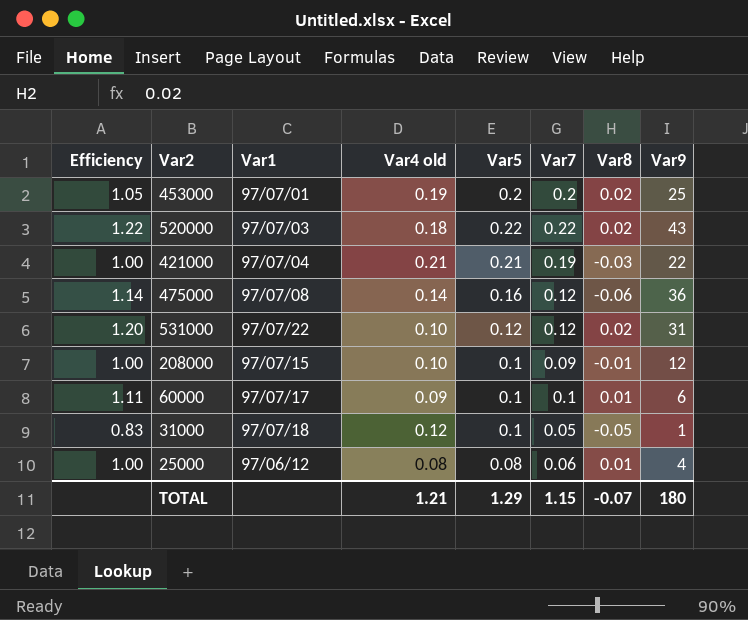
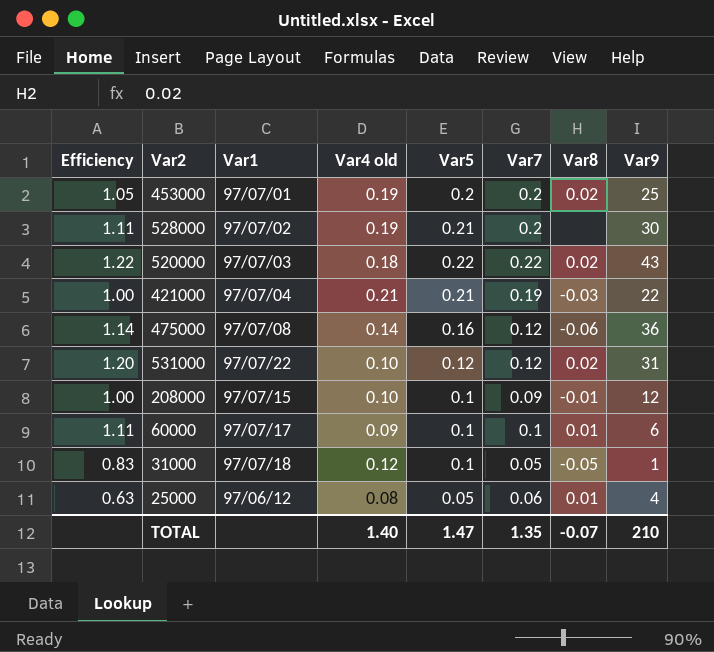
row 528000: none -> 1.11 | 97/07/02 | 0.19 | 0.21 | 0.2 | none | 30
25000 | Efficiency: 1.00 -> 0.63
25000 | Var5: 0.08 -> 0.05
TOTAL | Var4 old: 1.21 -> 1.40
TOTAL | Var5: 1.29 -> 1.47
TOTAL | Var7: 1.15 -> 1.35
TOTAL | Var9: 180 -> 210

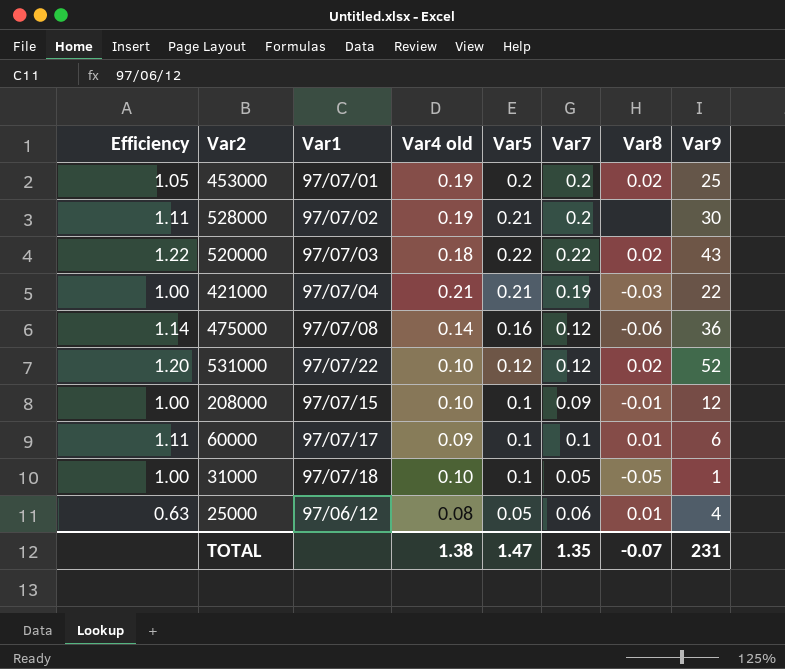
531000 | Var9: 31 -> 52
31000 | Efficiency: 0.83 -> 1.00
31000 | Var4 old: 0.12 -> 0.10
TOTAL | Var4 old: 1.40 -> 1.38
TOTAL | Var9: 210 -> 231

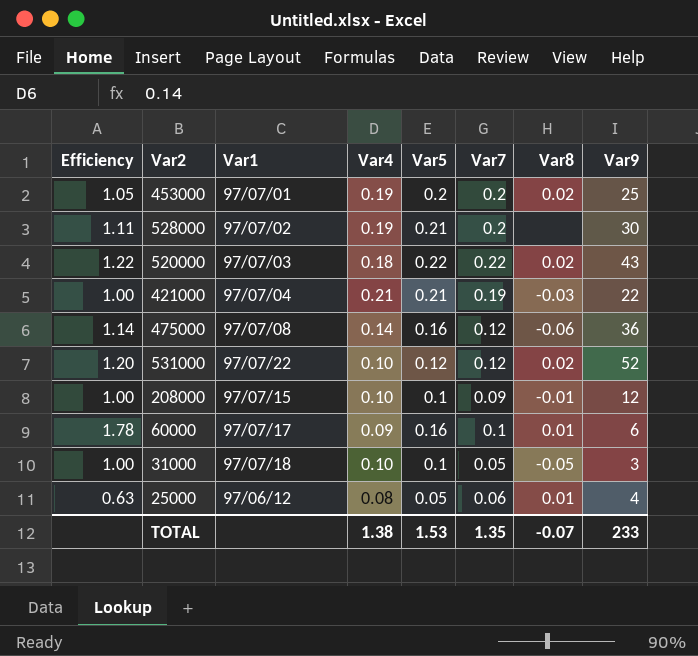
column name: Var4 old -> Var4
60000 | Efficiency: 1.11 -> 1.78
60000 | Var5: 0.1 -> 0.16
31000 | Var9: 1 -> 3
TOTAL | Var5: 1.47 -> 1.53
TOTAL | Var9: 231 -> 233

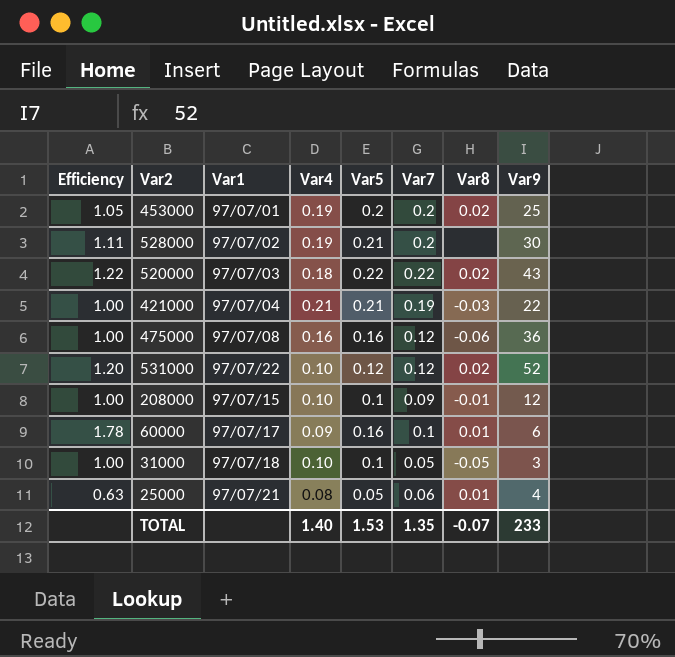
475000 | Efficiency: 1.14 -> 1.00
475000 | Var4: 0.14 -> 0.16
25000 | Var1: 97/06/12 -> 97/07/21
TOTAL | Var4: 1.38 -> 1.40

